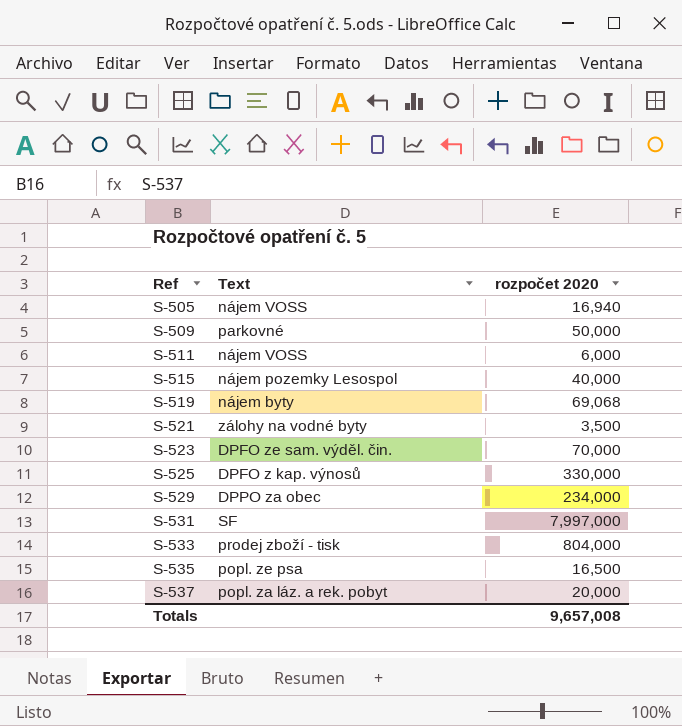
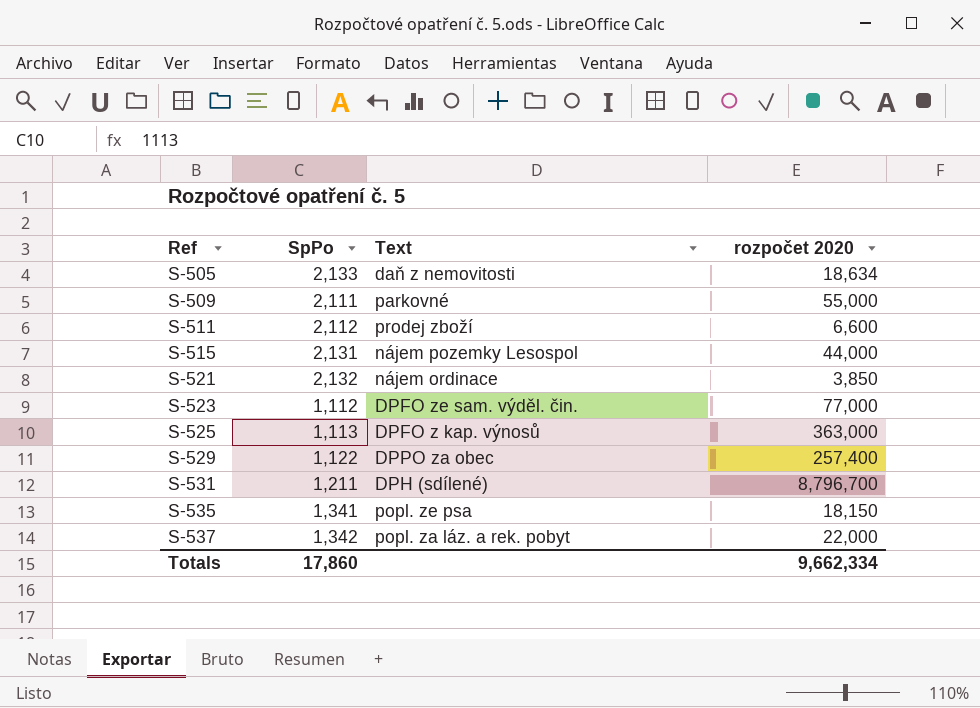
column SpPo | position: none -> 2
row S-519: nájem byty | 69,068 -> none
row S-533: prodej zboží - tisk | 804,000 -> none
S-505 | Text: nájem VOSS -> daň z nemovitosti
S-505 | rozpočet 2020: 16,940 -> 18,634
S-509 | rozpočet 2020: 50,000 -> 55,000
S-511 | Text: nájem VOSS -> prodej zboží
S-511 | rozpočet 2020: 6,000 -> 6,600
S-515 | rozpočet 2020: 40,000 -> 44,000
S-521 | Text: zálohy na vodné byty -> nájem ordinace
S-521 | rozpočet 2020: 3,500 -> 3,850
S-523 | rozpočet 2020: 70,000 -> 77,000
S-525 | rozpočet 2020: 330,000 -> 363,000
S-529 | rozpočet 2020: 234,000 -> 257,400
S-531 | Text: SF -> DPH (sdílené)
S-531 | rozpočet 2020: 7,997,000 -> 8,796,700
S-535 | rozpočet 2020: 16,500 -> 18,150
S-537 | rozpočet 2020: 20,000 -> 22,000
Totals | rozpočet 2020: 9,657,008 -> 9,662,334

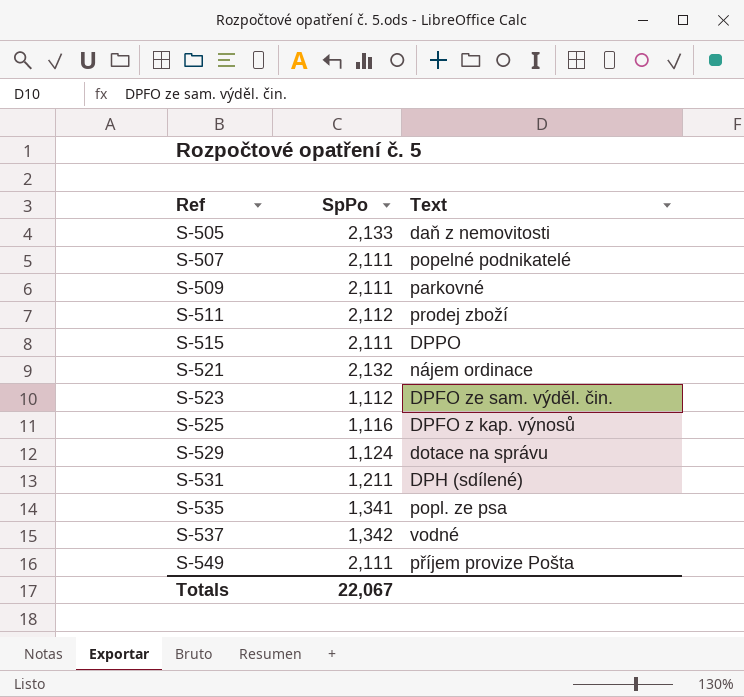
column rozpočet 2020 | position: 4 -> none
row S-507: none -> 2,111 | popelné podnikatelé
S-515 | SpPo: 2,131 -> 2,111
S-515 | Text: nájem pozemky Lesospol -> DPPO
S-525 | SpPo: 1,113 -> 1,116
S-529 | SpPo: 1,122 -> 1,124
S-529 | Text: DPPO za obec -> dotace na správu
S-537 | Text: popl. za láz. a rek. pobyt -> vodné
row S-549: none -> 2,111 | příjem provize Pošta
Totals | SpPo: 17,860 -> 22,067

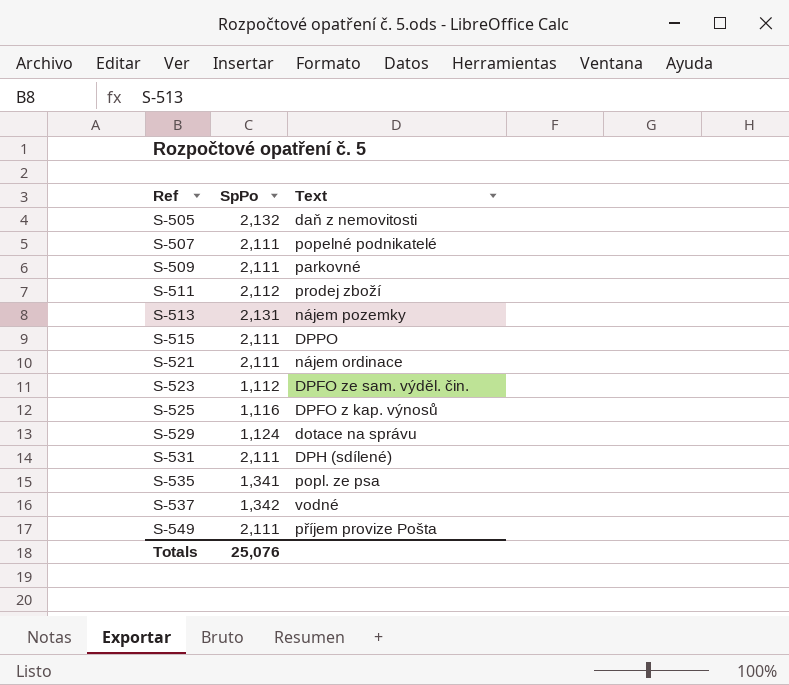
S-505 | SpPo: 2,133 -> 2,132
row S-513: none -> 2,131 | nájem pozemky
S-521 | SpPo: 2,132 -> 2,111
S-531 | SpPo: 1,211 -> 2,111
Totals | SpPo: 22,067 -> 25,076

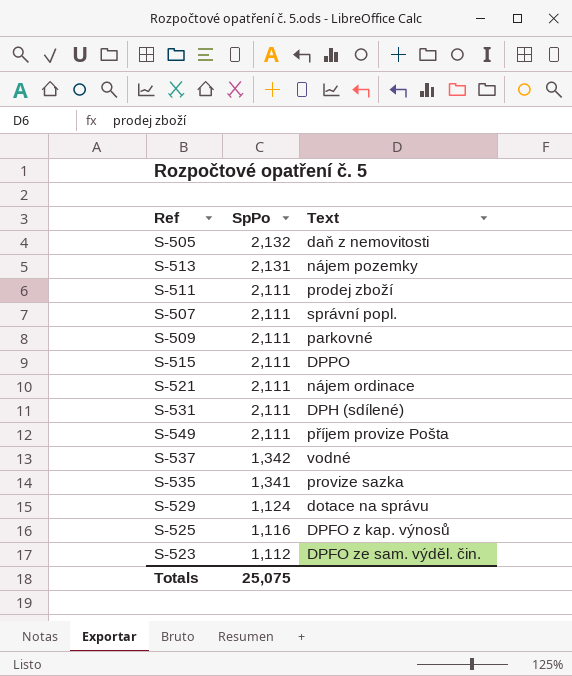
row order: Ref ascending -> SpPo descending
S-511 | SpPo: 2,112 -> 2,111
S-507 | Text: popelné podnikatelé -> správní popl.
S-535 | Text: popl. ze psa -> provize sazka
Totals | SpPo: 25,076 -> 25,075

